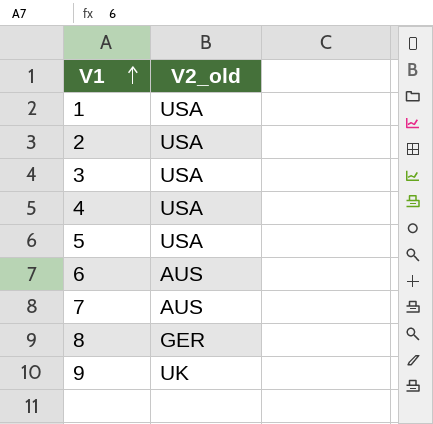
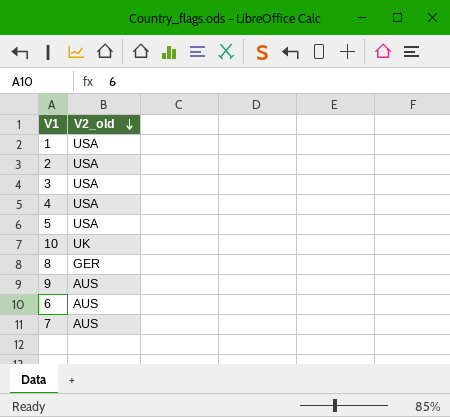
row order: V1 ascending -> V2_old descending
row 10: none -> UK
9 | V2_old: UK -> AUS

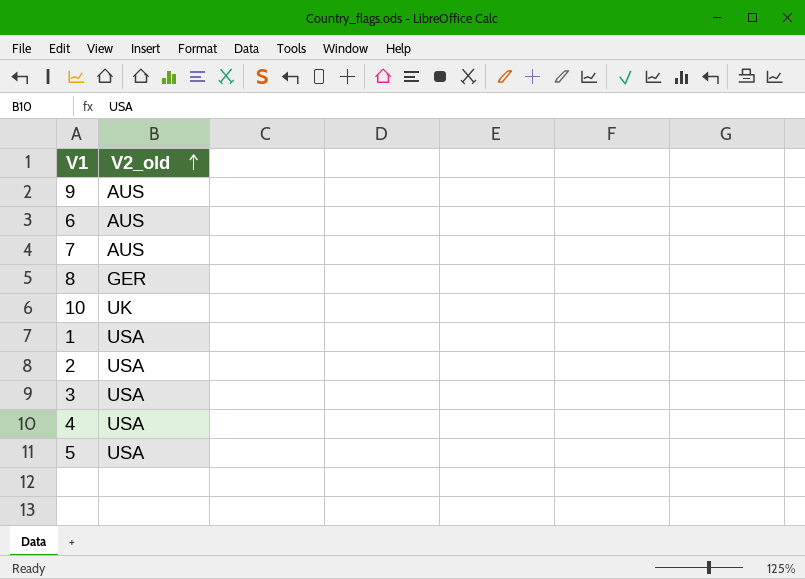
row order: V2_old descending -> V2_old ascending

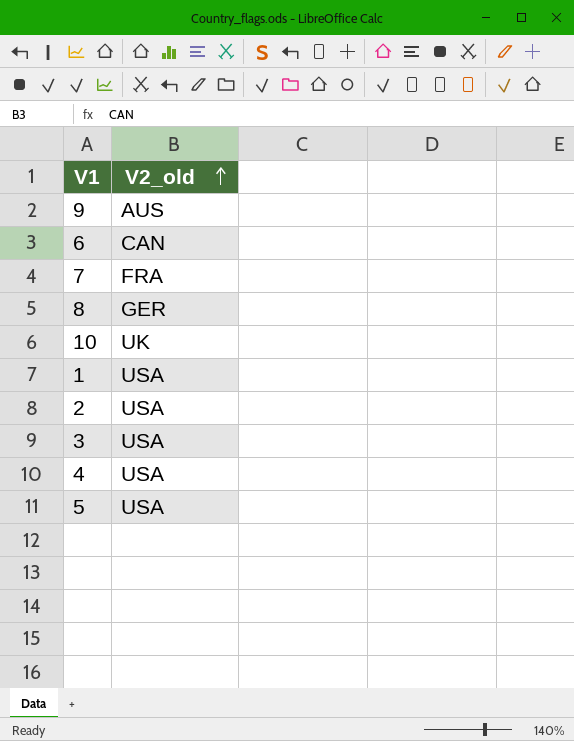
6 | V2_old: AUS -> CAN
7 | V2_old: AUS -> FRA

